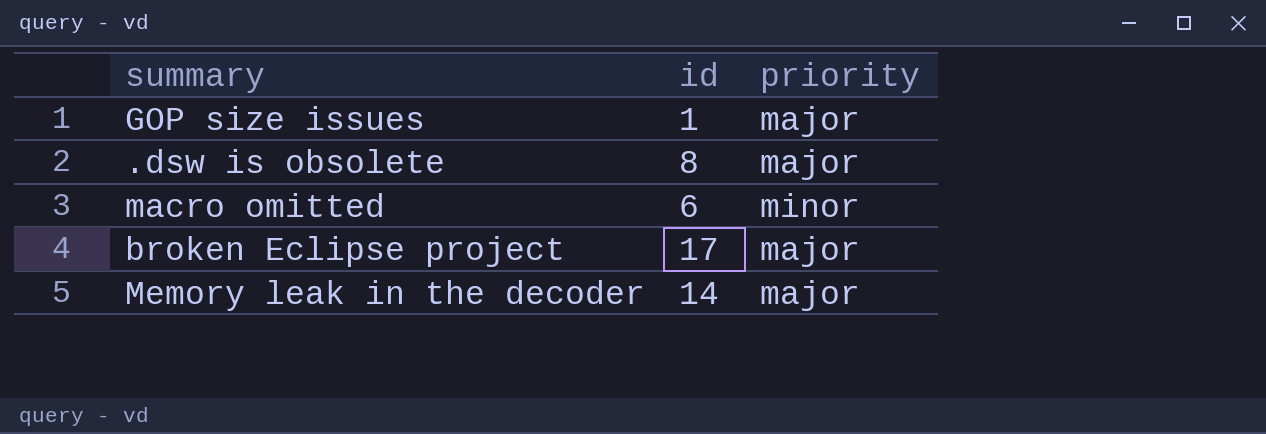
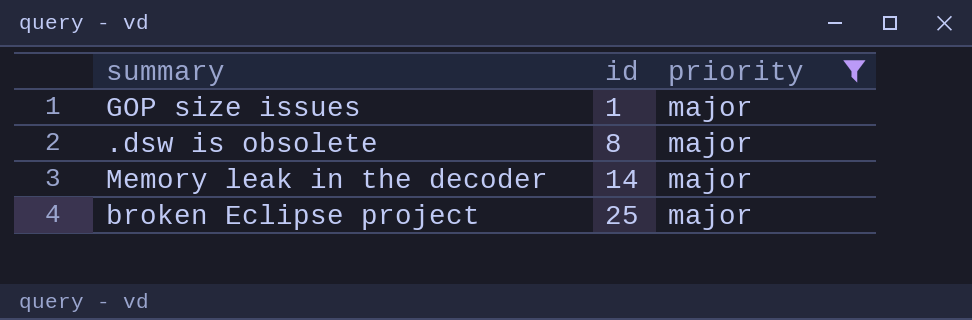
filter: none -> priority = major
row order: none -> id ascending
broken Eclipse project | id: 17 -> 25

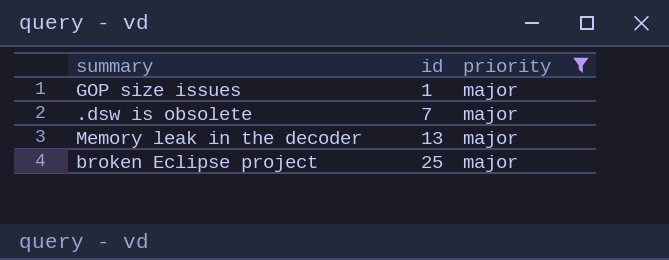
.dsw is obsolete | id: 8 -> 7
Memory leak in the decoder | id: 14 -> 13

